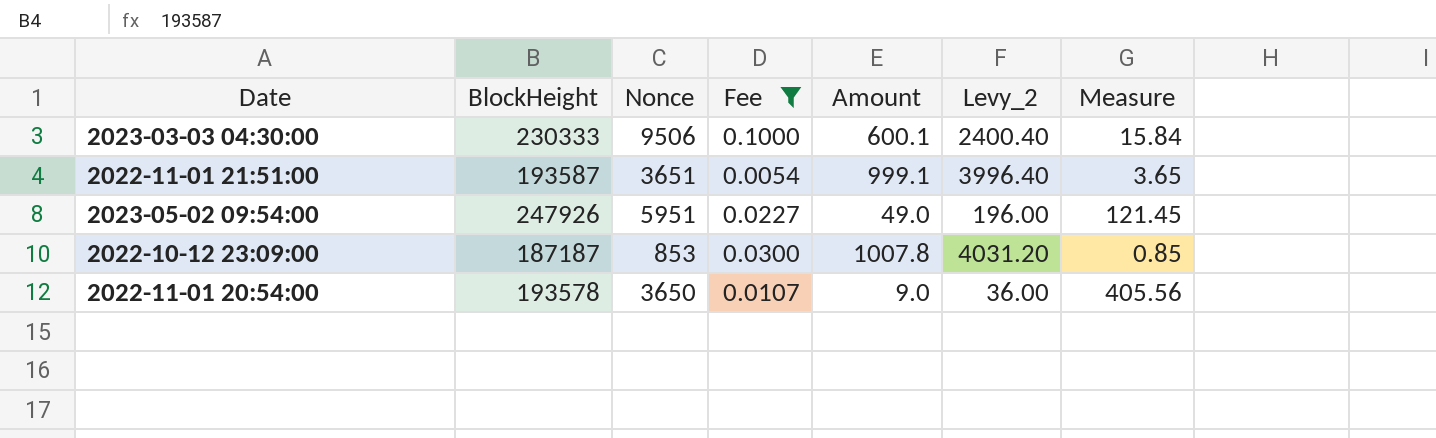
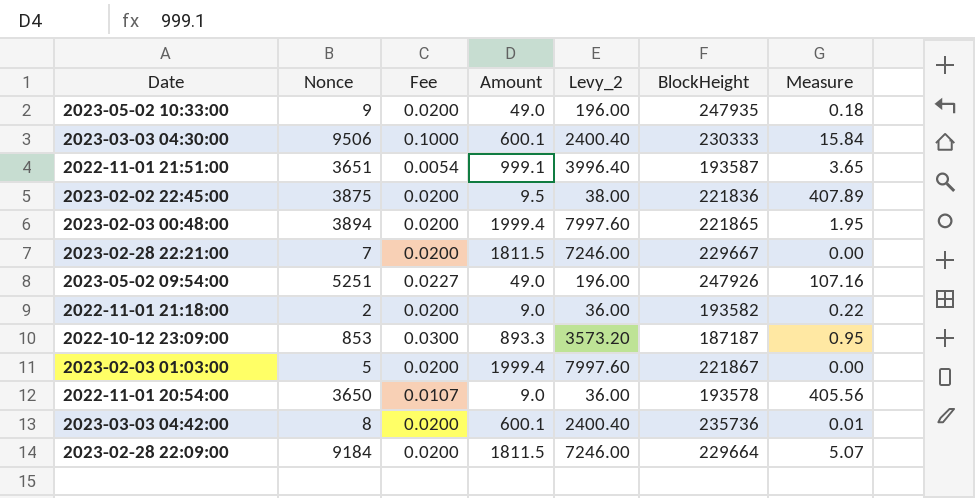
filter: Fee != 0.0200 -> none
column BlockHeight | position: 2 -> 6
2023-05-02 09:54:00 | Nonce: 5951 -> 5251
2023-05-02 09:54:00 | Measure: 121.45 -> 107.16
2022-10-12 23:09:00 | Amount: 1007.8 -> 893.3
2022-10-12 23:09:00 | Levy_2: 4031.20 -> 3573.20
2022-10-12 23:09:00 | Measure: 0.85 -> 0.95

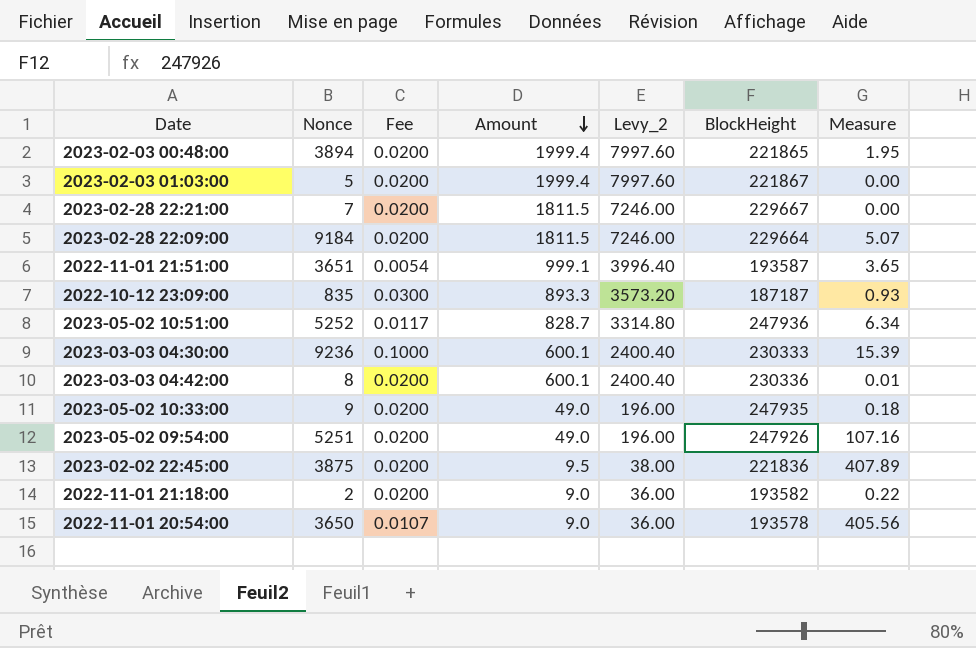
row order: none -> Amount descending
2022-10-12 23:09:00 | Nonce: 853 -> 835
2022-10-12 23:09:00 | Measure: 0.95 -> 0.93
row 2023-05-02 10:51:00: none -> 5252 | 0.0117 | 828.7 | 3314.80 | 247936 | 6.34
2023-03-03 04:30:00 | Nonce: 9506 -> 9236
2023-03-03 04:30:00 | Measure: 15.84 -> 15.39
2023-03-03 04:42:00 | BlockHeight: 235736 -> 230336
2023-05-02 09:54:00 | Fee: 0.0227 -> 0.0200

